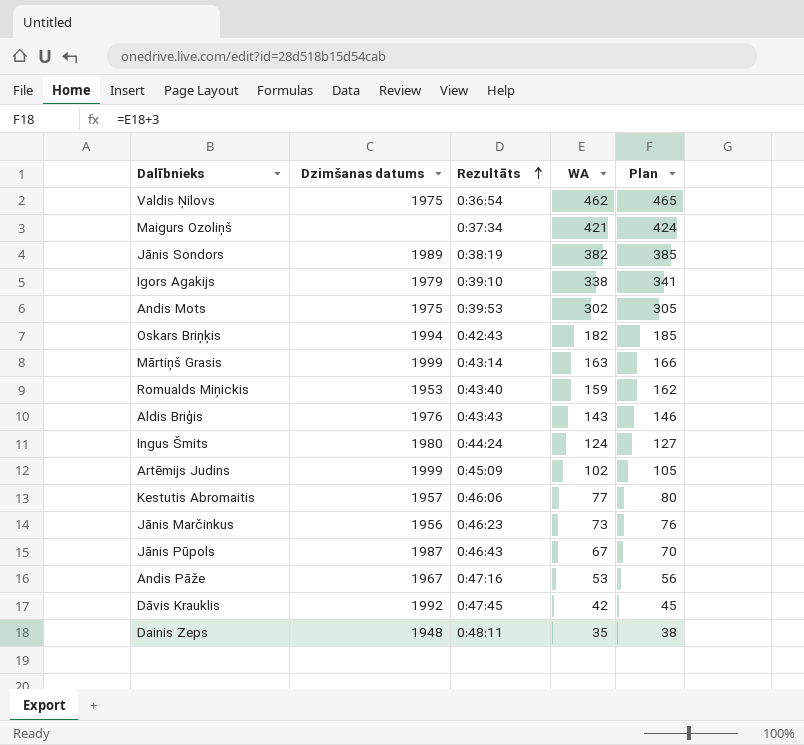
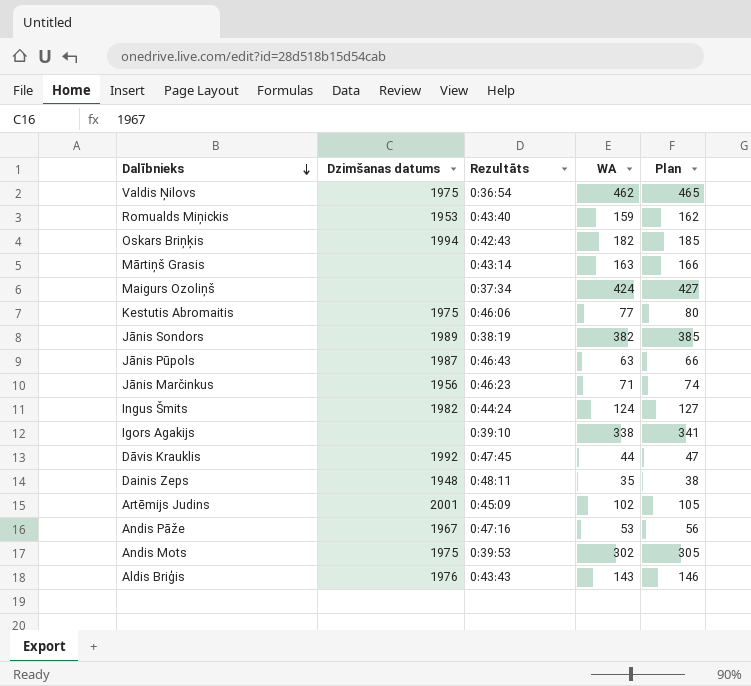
row order: Rezultāts ascending -> Dalībnieks descending
Mārtiņš Grasis | Dzimšanas datums: 1999 -> none
Maigurs Ozoliņš | WA: 421 -> 424
Maigurs Ozoliņš | Plan: 424 -> 427
Kestutis Abromaitis | Dzimšanas datums: 1957 -> 1975
Jānis Pūpols | WA: 67 -> 63
Jānis Pūpols | Plan: 70 -> 66
Jānis Marčinkus | WA: 73 -> 71
Jānis Marčinkus | Plan: 76 -> 74
Ingus Šmits | Dzimšanas datums: 1980 -> 1982
Igors Agakijs | Dzimšanas datums: 1979 -> none
Dāvis Krauklis | WA: 42 -> 44
Dāvis Krauklis | Plan: 45 -> 47
Artēmijs Judins | Dzimšanas datums: 1999 -> 2001

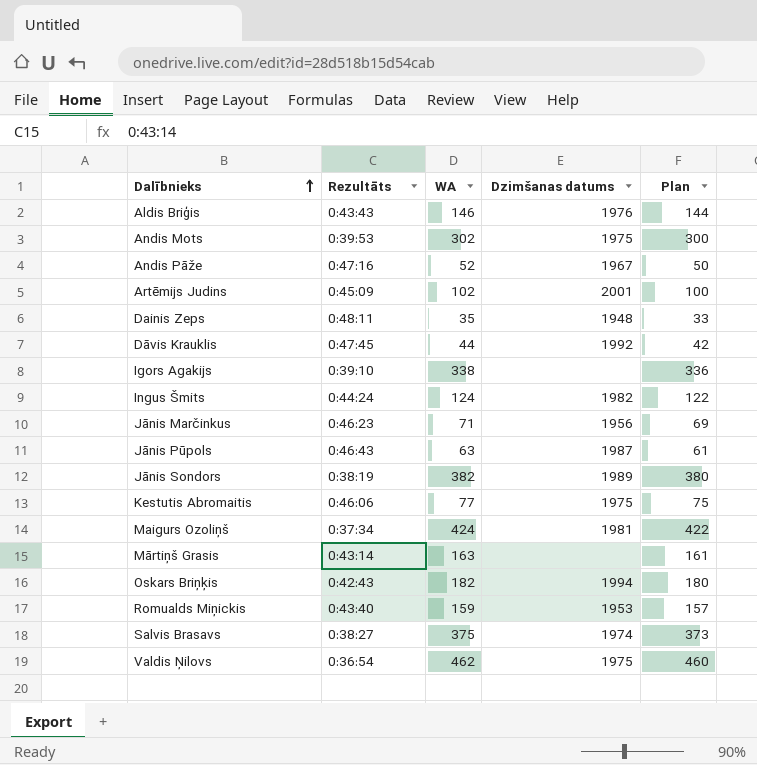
row order: Dalībnieks descending -> Dalībnieks ascending
column Dzimšanas datums | position: 2 -> 4
column Plan | formula: [WA] + 3 -> [WA] - 2
Aldis Briģis | WA: 143 -> 146
Andis Pāže | WA: 53 -> 52
Maigurs Ozoliņš | Dzimšanas datums: none -> 1981
row Salvis Brasavs: none -> 0:38:27 | 375 | 1974 | 373

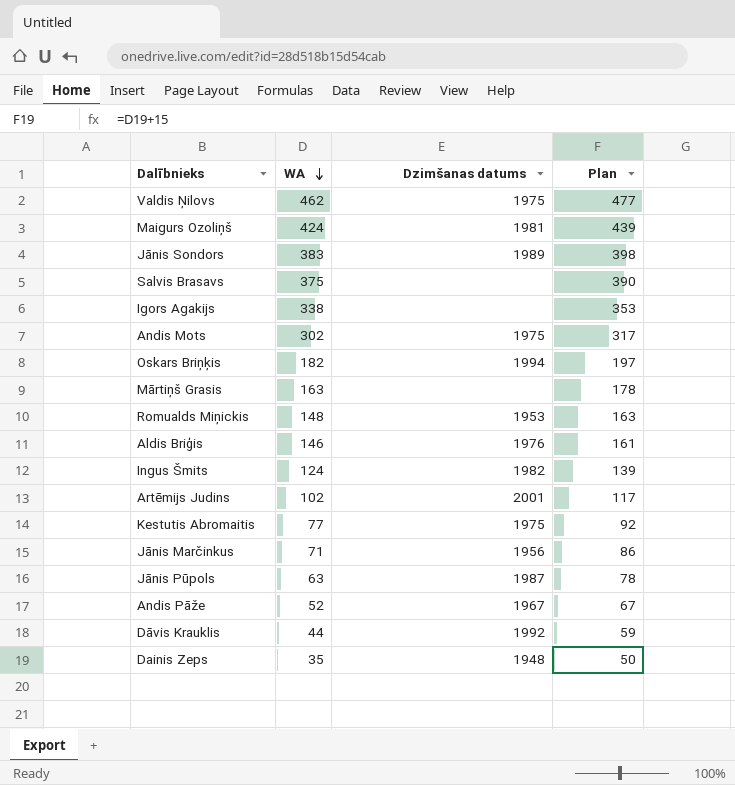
row order: Dalībnieks ascending -> WA descending
column Rezultāts | position: 2 -> none
column Plan | formula: [WA] - 2 -> [WA] + 15
Jānis Sondors | WA: 382 -> 383
Salvis Brasavs | Dzimšanas datums: 1974 -> none
Romualds Miņickis | WA: 159 -> 148

